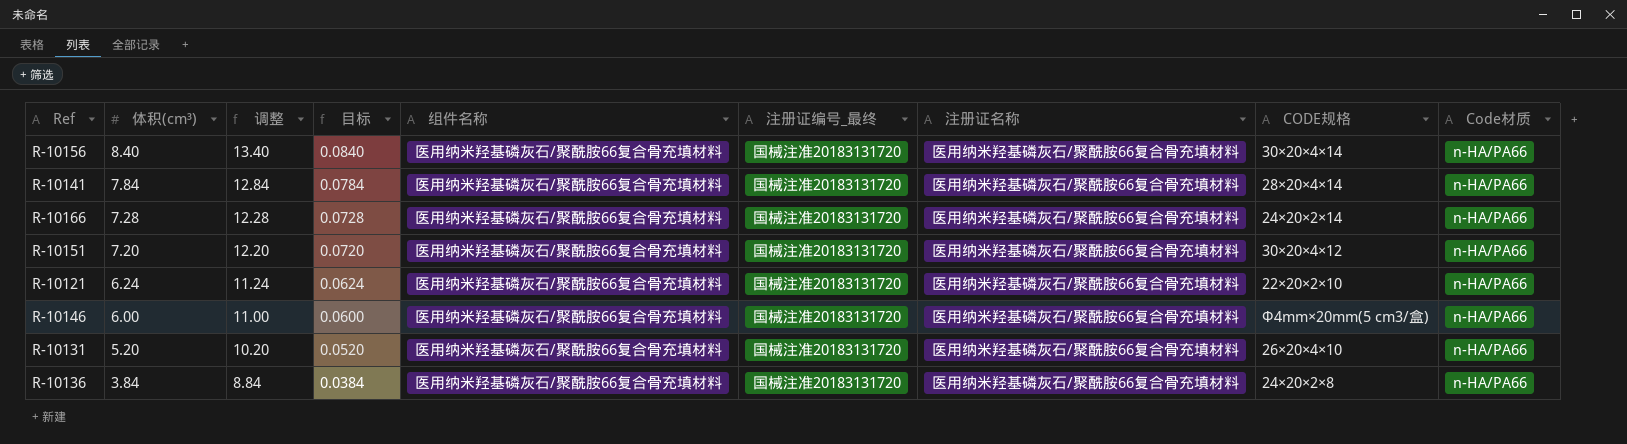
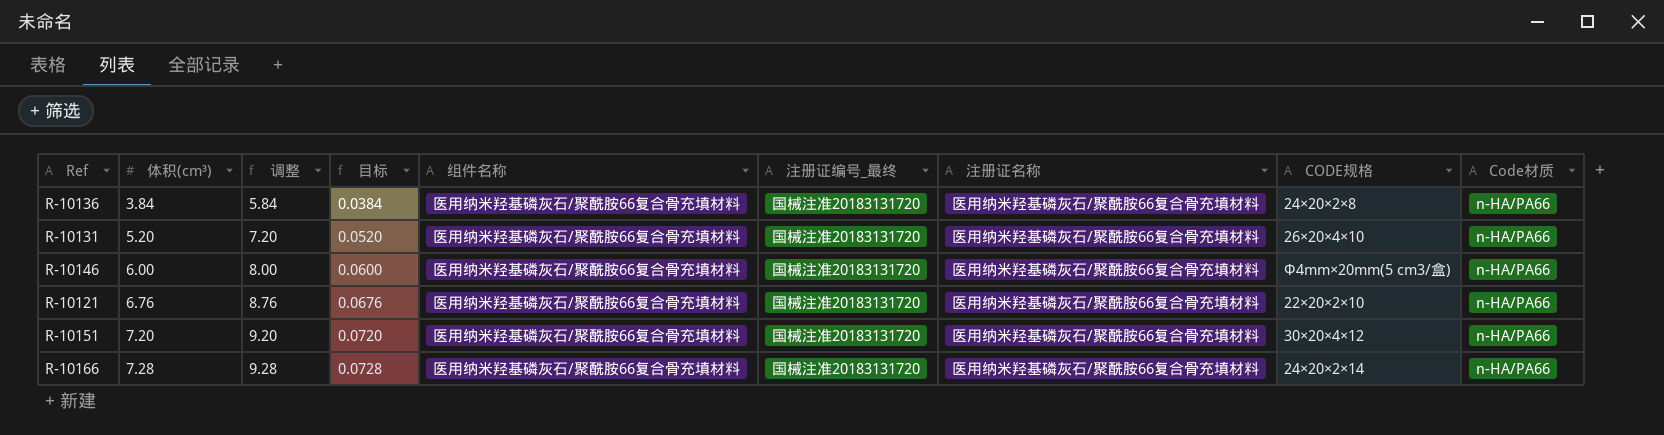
row order: 体积(cm³) descending -> 体积(cm³) ascending
column 调整 | formula: [体积(cm³)] + 5 -> [体积(cm³)] + 2
row R-10156: 8.40 | 13.40 | 0.0840 | 医用纳米羟基磷灰石/聚酰胺66复合骨充填材料 | 国械注准20183131720 | 医用纳米羟基磷灰石/聚酰胺66复合骨充填材料 | 30×20×4×14 | n-HA/PA66 -> none
row R-10141: 7.84 | 12.84 | 0.0784 | 医用纳米羟基磷灰石/聚酰胺66复合骨充填材料 | 国械注准20183131720 | 医用纳米羟基磷灰石/聚酰胺66复合骨充填材料 | 28×20×4×14 | n-HA/PA66 -> none
R-10121 | 体积(cm³): 6.24 -> 6.76
R-10121 | 目标: 0.0624 -> 0.0676

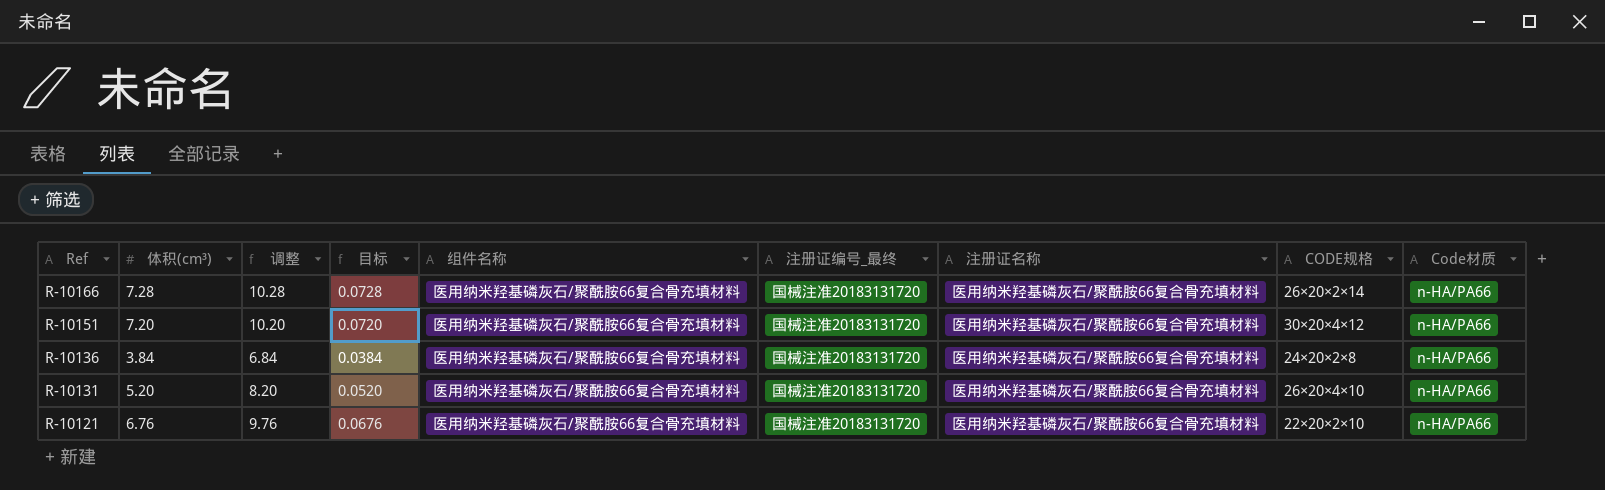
row order: 体积(cm³) ascending -> Ref descending
column 调整 | formula: [体积(cm³)] + 2 -> [体积(cm³)] + 3
row R-10146: 6.00 | 8.00 | 0.0600 | 医用纳米羟基磷灰石/聚酰胺66复合骨充填材料 | 国械注准20183131720 | 医用纳米羟基磷灰石/聚酰胺66复合骨充填材料 | Φ4mm×20mm(5 cm3/盒) | n-HA/PA66 -> none
R-10166 | CODE规格: 24×20×2×14 -> 26×20×2×14

